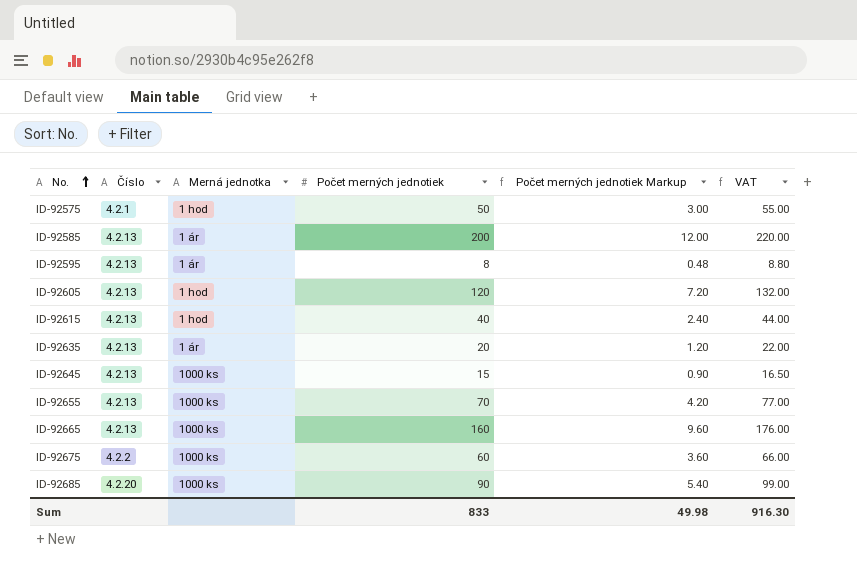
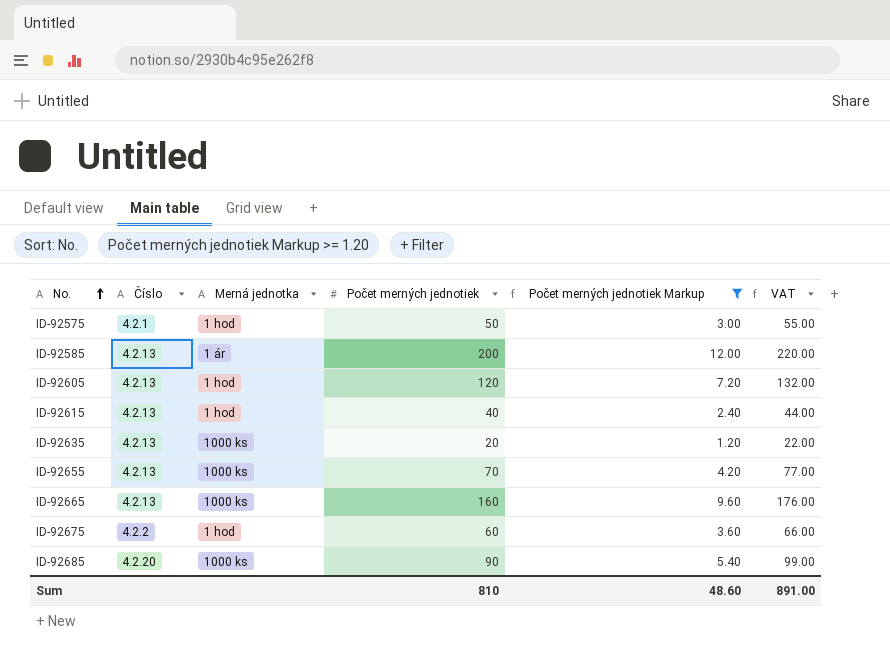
filter: none -> Počet merných jednotiek Markup >= 1.20
ID-92635 | Merná jednotka: 1 ár -> 1000 ks
ID-92675 | Merná jednotka: 1000 ks -> 1 hod
Sum | Počet merných jednotiek: 833 -> 810
Sum | Počet merných jednotiek Markup: 49.98 -> 48.60
Sum | VAT: 916.30 -> 891.00

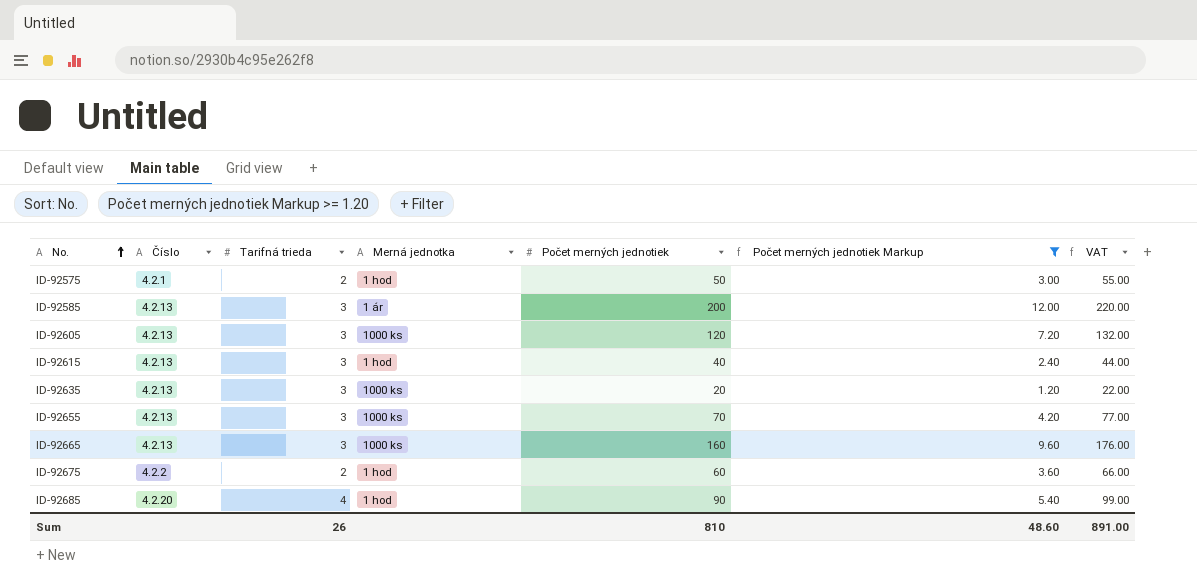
column Tarifná trieda | position: none -> 3
ID-92605 | Merná jednotka: 1 hod -> 1000 ks
ID-92685 | Merná jednotka: 1000 ks -> 1 hod

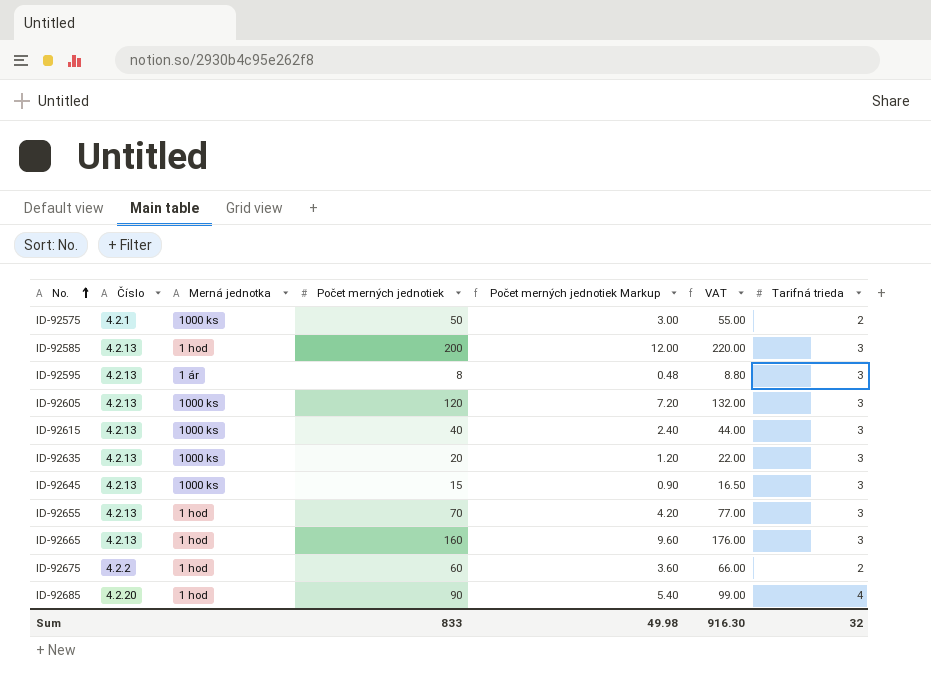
filter: Počet merných jednotiek Markup >= 1.20 -> none
column Tarifná trieda | position: 3 -> 7
ID-92575 | Merná jednotka: 1 hod -> 1000 ks
ID-92585 | Merná jednotka: 1 ár -> 1 hod
ID-92615 | Merná jednotka: 1 hod -> 1000 ks
ID-92655 | Merná jednotka: 1000 ks -> 1 hod
ID-92665 | Merná jednotka: 1000 ks -> 1 hod
Sum | Počet merných jednotiek: 810 -> 833
Sum | Počet merných jednotiek Markup: 48.60 -> 49.98
Sum | VAT: 891.00 -> 916.30
Sum | Tarifná trieda: 26 -> 32

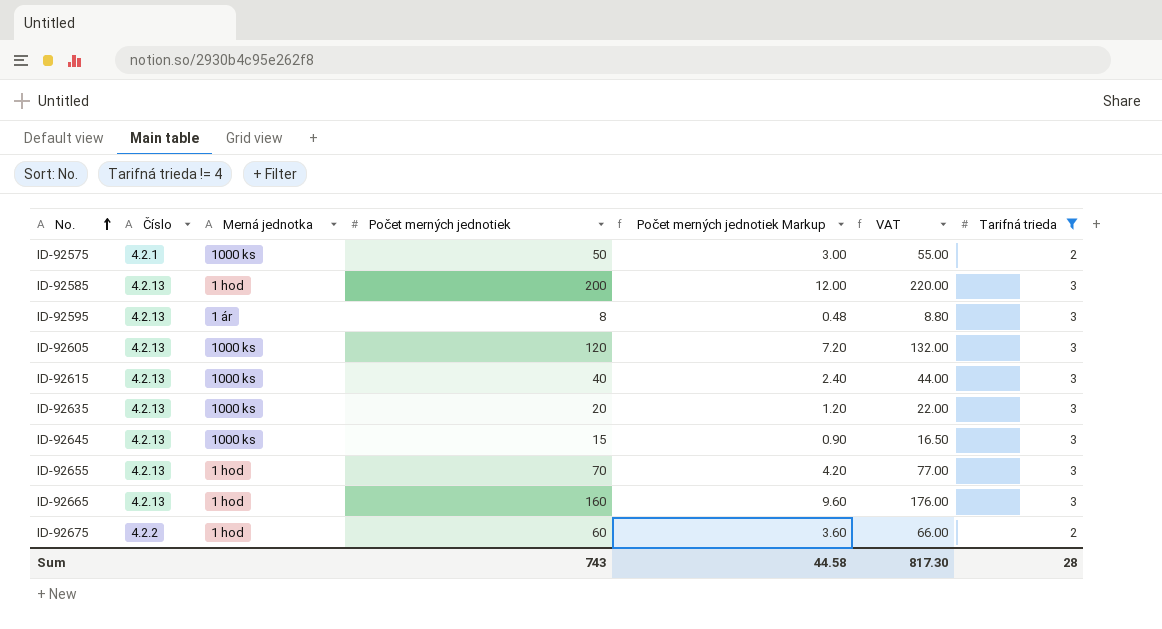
filter: none -> Tarifná trieda != 4
Sum | Počet merných jednotiek: 833 -> 743
Sum | Počet merných jednotiek Markup: 49.98 -> 44.58
Sum | VAT: 916.30 -> 817.30
Sum | Tarifná trieda: 32 -> 28

